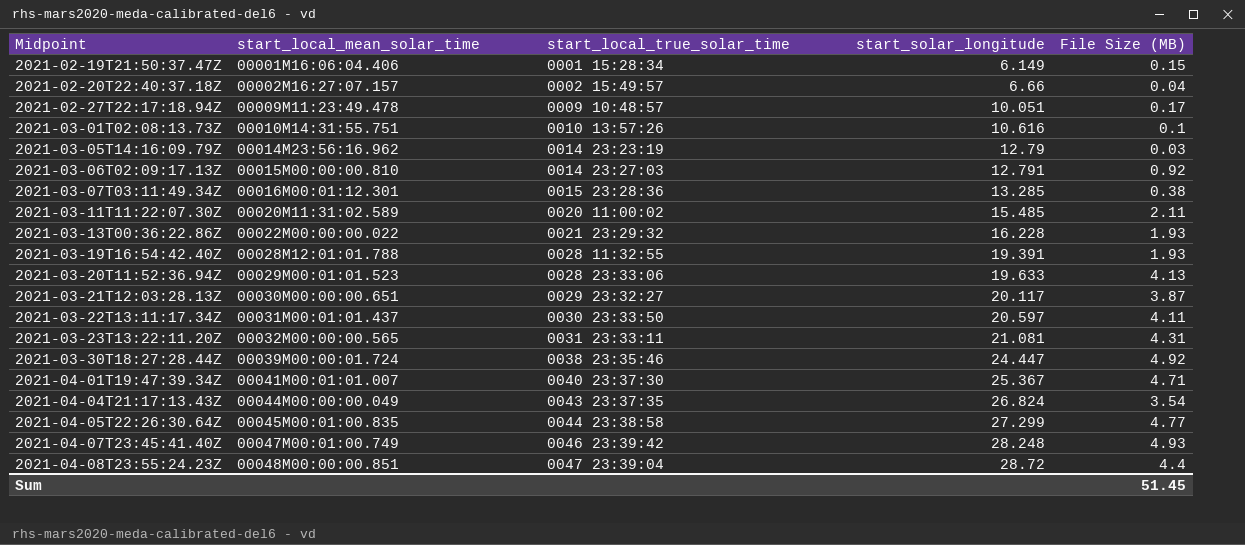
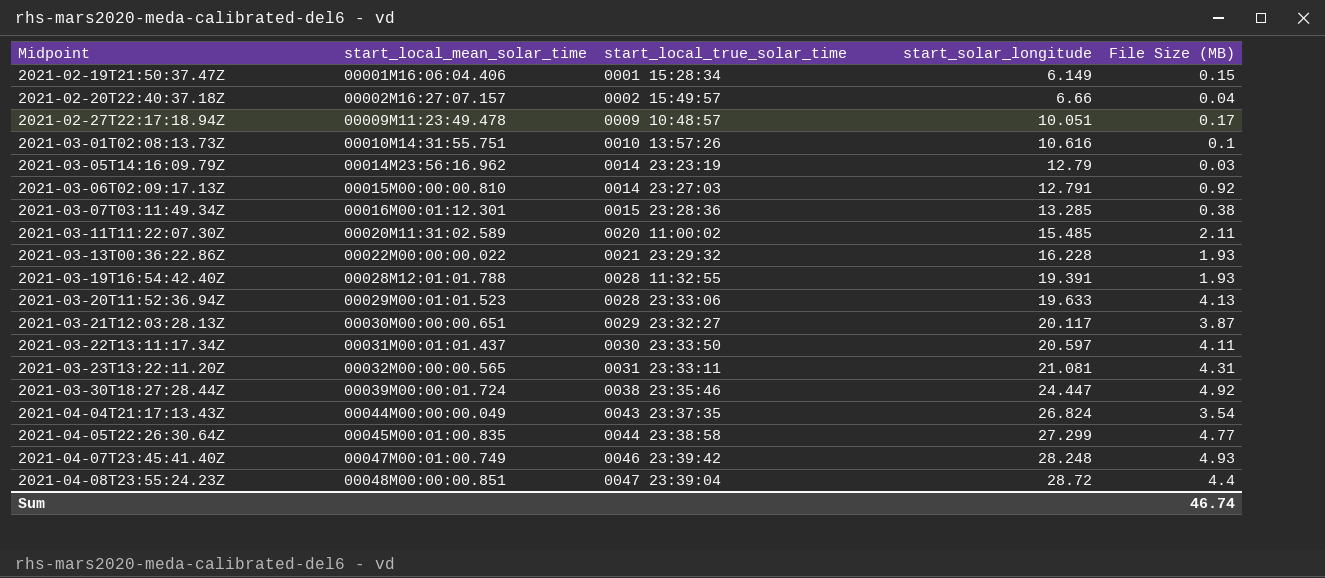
row 2021-04-01T19:47:39.34Z: 00041M00:01:01.007 | 0040 23:37:30 | 25.367 | 4.71 -> none
Sum | File Size (MB): 51.45 -> 46.74

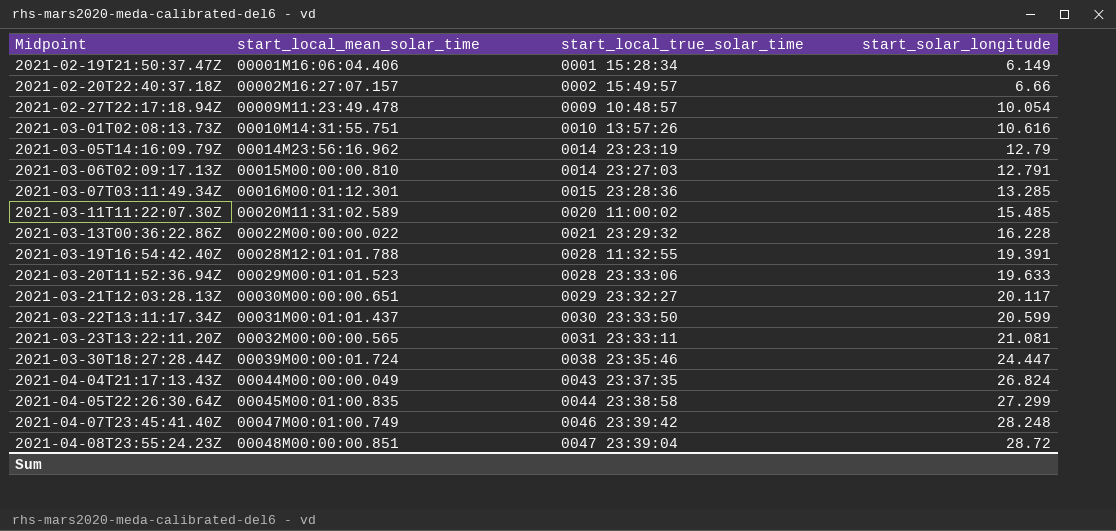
column File Size (MB) | position: 5 -> none
2021-02-27T22:17:18.94Z | start_solar_longitude: 10.051 -> 10.054
2021-03-22T13:11:17.34Z | start_solar_longitude: 20.597 -> 20.599

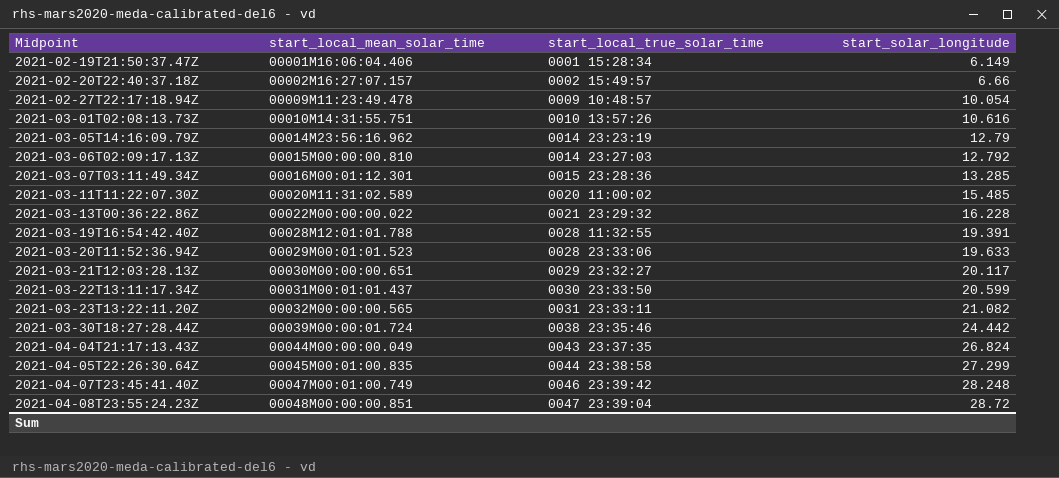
2021-03-06T02:09:17.13Z | start_solar_longitude: 12.791 -> 12.792
2021-03-23T13:22:11.20Z | start_solar_longitude: 21.081 -> 21.082
2021-03-30T18:27:28.44Z | start_solar_longitude: 24.447 -> 24.442

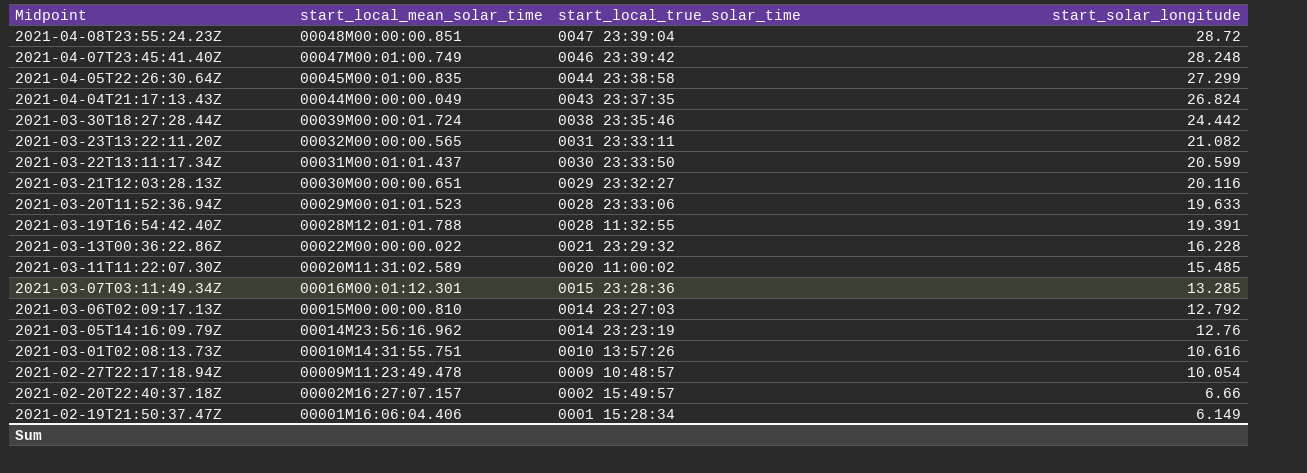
row order: Midpoint ascending -> Midpoint descending
2021-03-21T12:03:28.13Z | start_solar_longitude: 20.117 -> 20.116
2021-03-05T14:16:09.79Z | start_solar_longitude: 12.79 -> 12.76

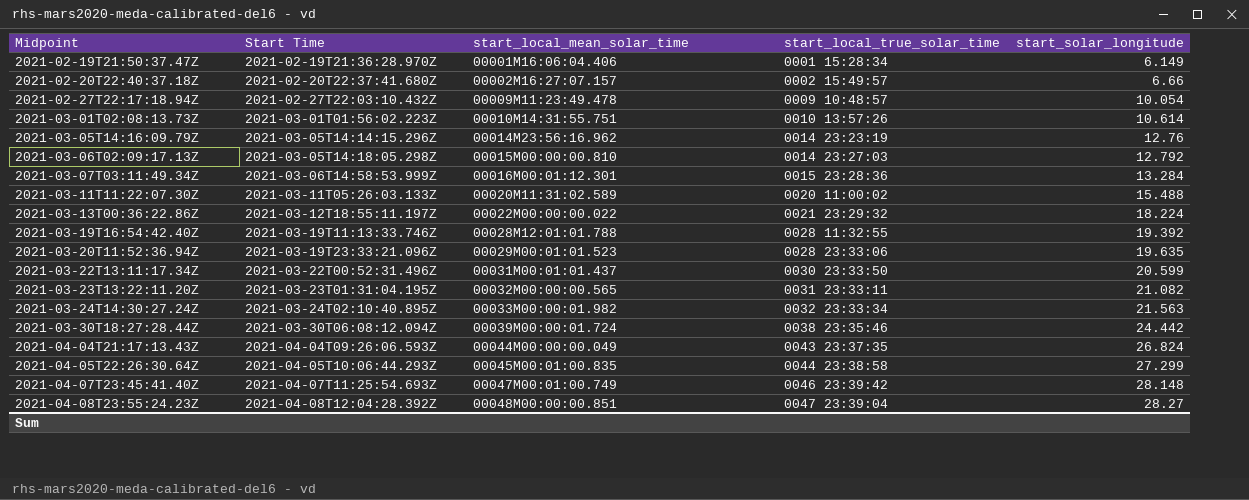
row order: Midpoint descending -> Midpoint ascending
column Start Time | position: none -> 2
row 2021-03-21T12:03:28.13Z: 00030M00:00:00.651 | 0029 23:32:27 | 20.116 -> none
2021-03-01T02:08:13.73Z | start_solar_longitude: 10.616 -> 10.614
2021-03-07T03:11:49.34Z | start_solar_longitude: 13.285 -> 13.284
2021-03-11T11:22:07.30Z | start_solar_longitude: 15.485 -> 15.488
2021-03-13T00:36:22.86Z | start_solar_longitude: 16.228 -> 18.224
2021-03-19T16:54:42.40Z | start_solar_longitude: 19.391 -> 19.392
2021-03-20T11:52:36.94Z | start_solar_longitude: 19.633 -> 19.635
row 2021-03-24T14:30:27.24Z: none -> 2021-03-24T02:10:40.895Z | 00033M00:00:01.982 | 0032 23:33:34 | 21.563
2021-04-07T23:45:41.40Z | start_solar_longitude: 28.248 -> 28.148
2021-04-08T23:55:24.23Z | start_solar_longitude: 28.72 -> 28.27

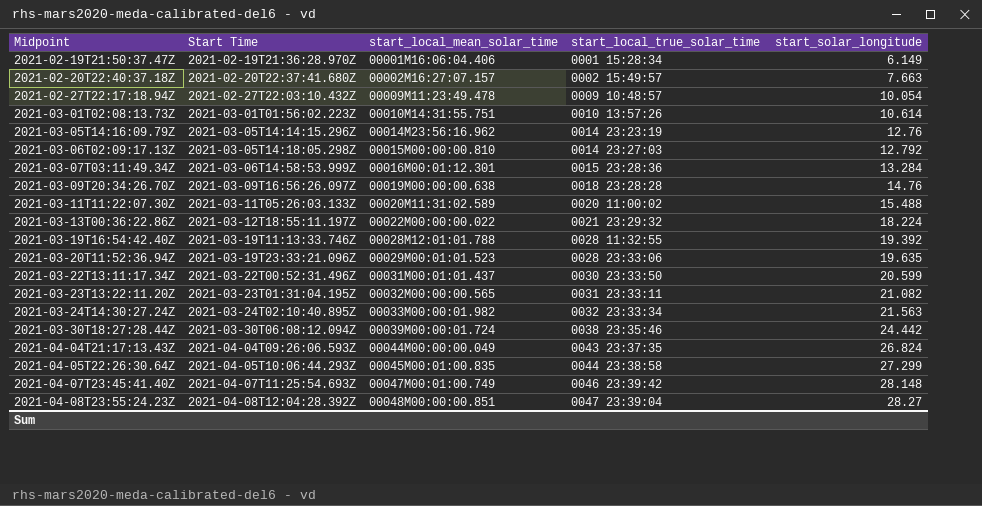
2021-02-20T22:40:37.18Z | start_solar_longitude: 6.66 -> 7.663
row 2021-03-09T20:34:26.70Z: none -> 2021-03-09T16:56:26.097Z | 00019M00:00:00.638 | 0018 23:28:28 | 14.76

